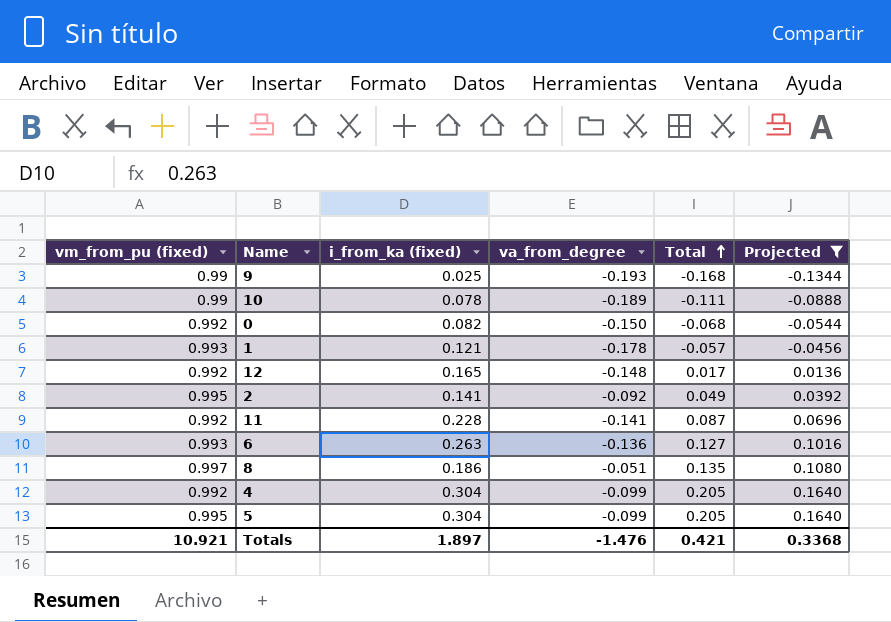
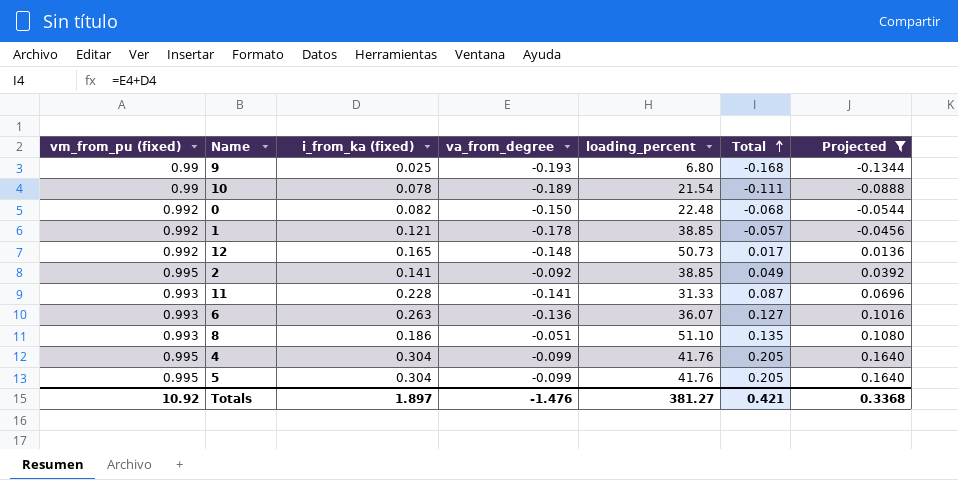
column loading_percent | position: none -> 5
1 | vm_from_pu (fixed): 0.993 -> 0.992
11 | vm_from_pu (fixed): 0.992 -> 0.993
8 | vm_from_pu (fixed): 0.997 -> 0.993
4 | vm_from_pu (fixed): 0.992 -> 0.995
Totals | vm_from_pu (fixed): 10.921 -> 10.92

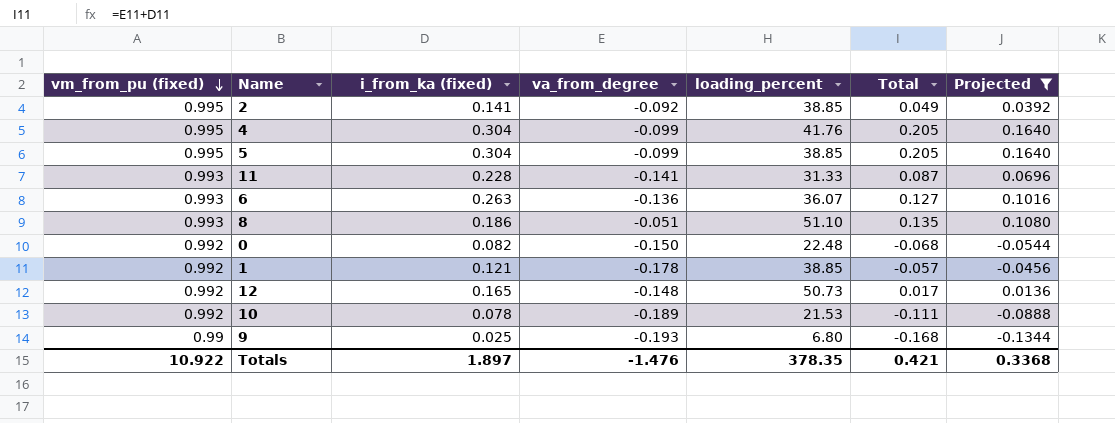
row order: Total ascending -> vm_from_pu (fixed) descending
5 | loading_percent: 41.76 -> 38.85
10 | vm_from_pu (fixed): 0.99 -> 0.992
10 | loading_percent: 21.54 -> 21.53
Totals | vm_from_pu (fixed): 10.92 -> 10.922
Totals | loading_percent: 381.27 -> 378.35

